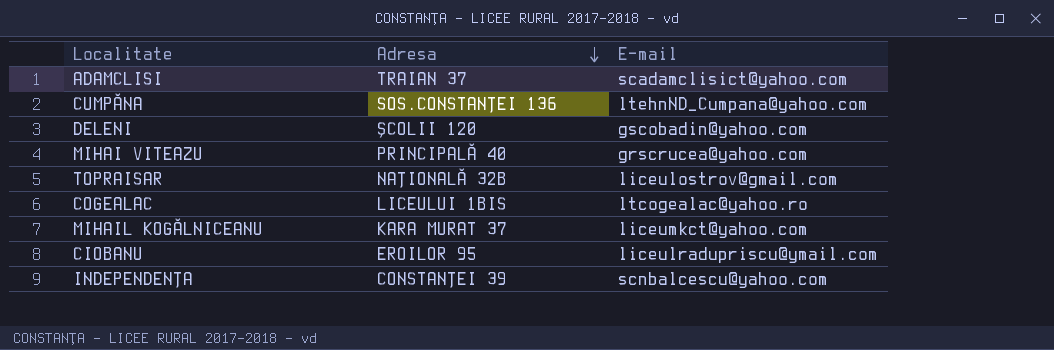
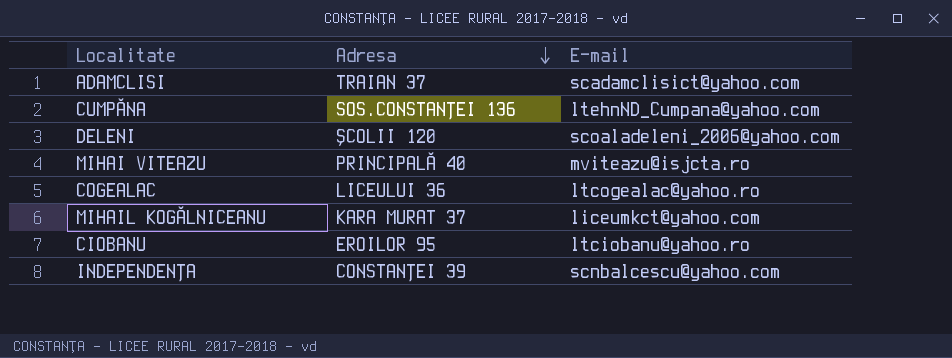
row TOPRAISAR: NAŢIONALĂ 32B | liceulostrov@gmail.com -> none
DELENI | E-mail: gscobadin@yahoo.com -> scoaladeleni_2006@yahoo.com
MIHAI VITEAZU | E-mail: grscrucea@yahoo.com -> mviteazu@isjcta.ro
COGEALAC | Adresa: LICEULUI 1BIS -> LICEULUI 36
CIOBANU | E-mail: liceulradupriscu@ymail.com -> ltciobanu@yahoo.ro

